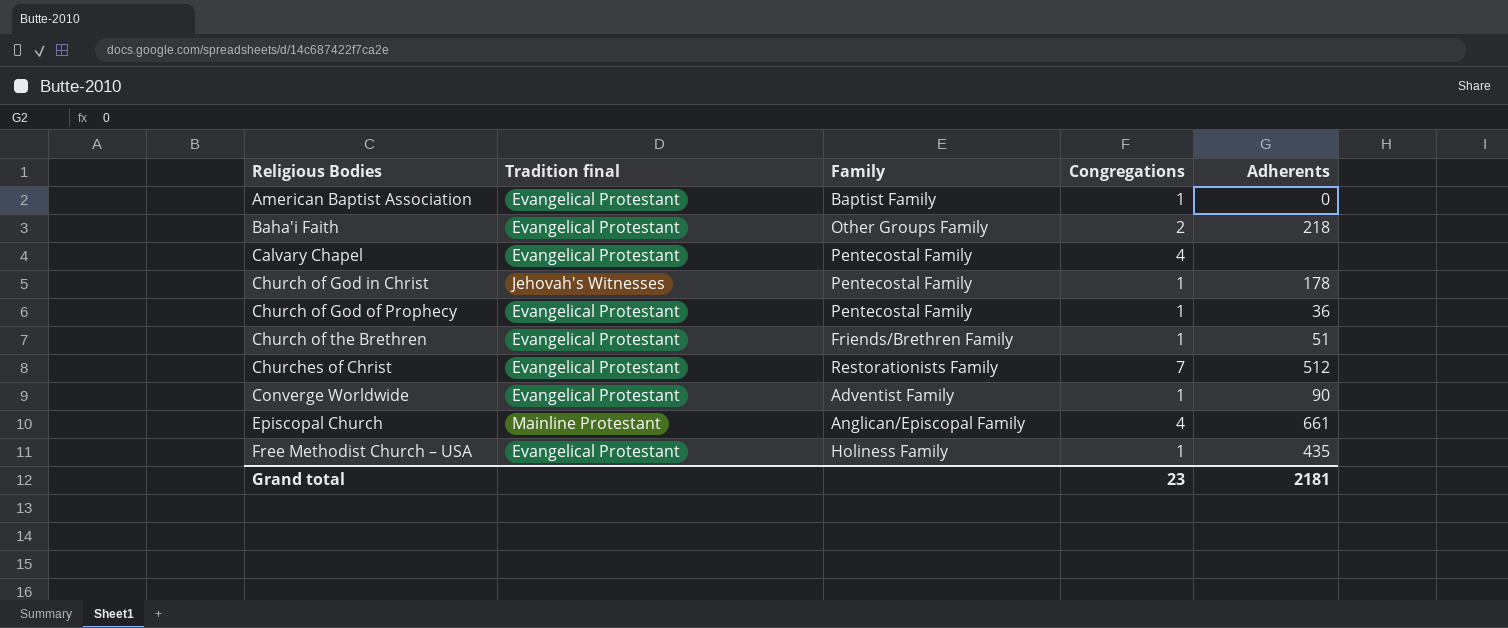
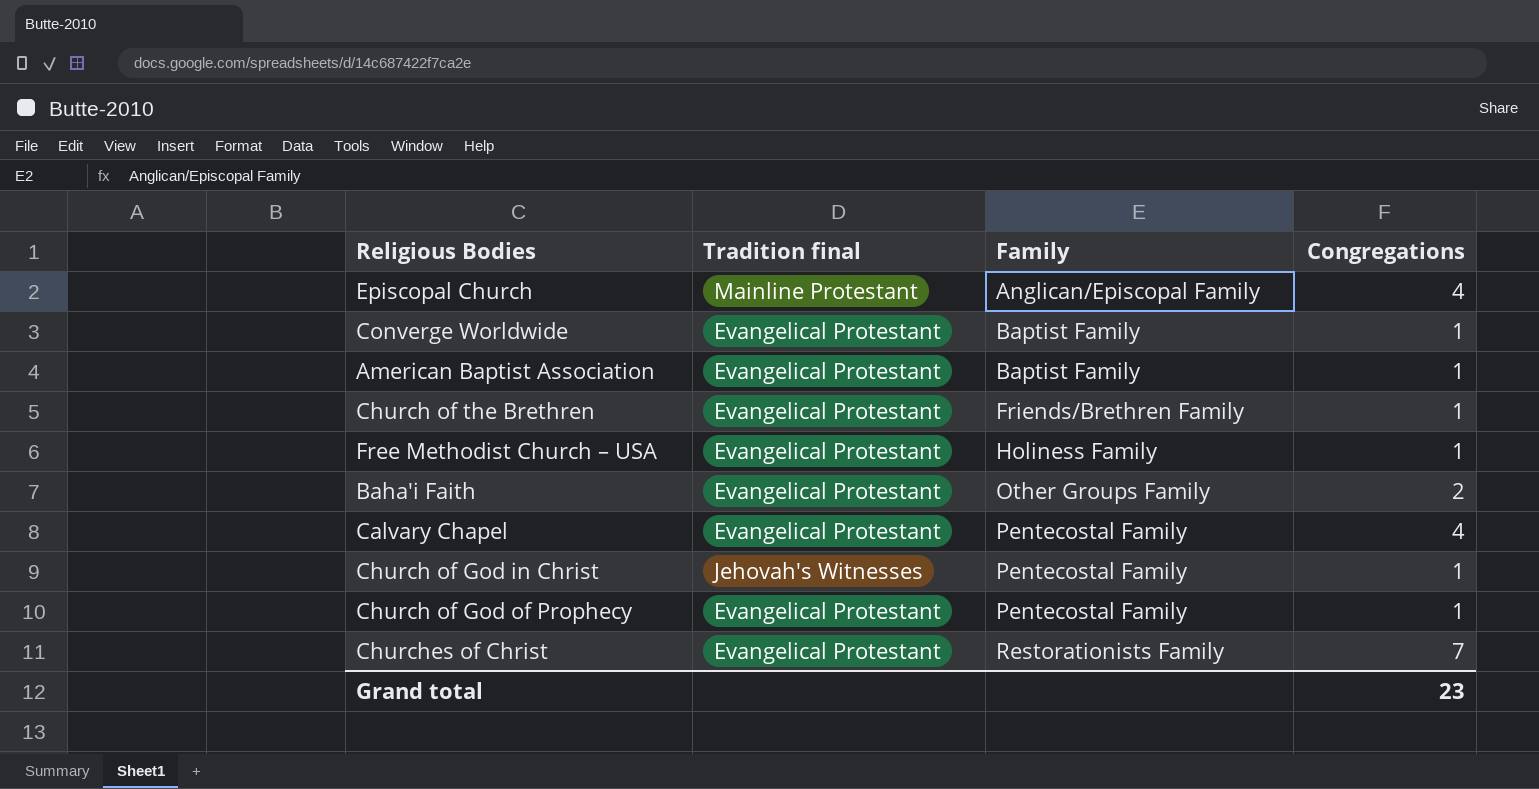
row order: Religious Bodies ascending -> Family ascending
column Adherents | position: 5 -> none
Converge Worldwide | Family: Adventist Family -> Baptist Family

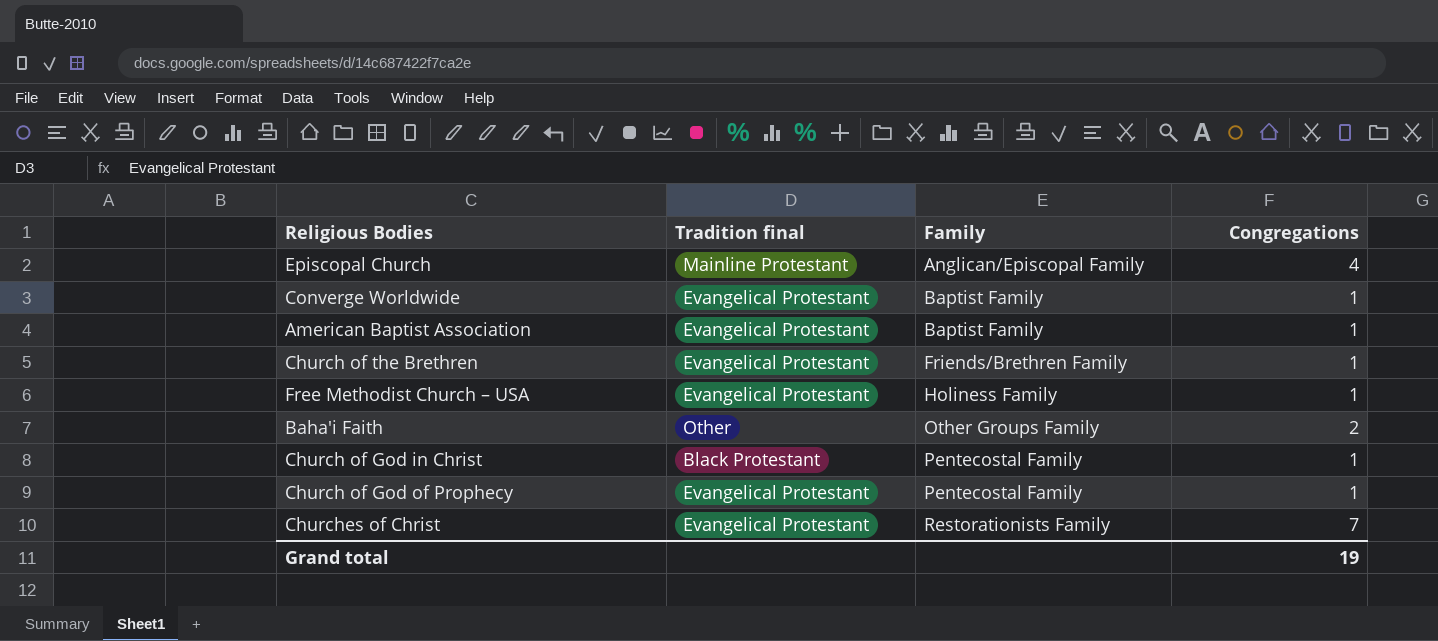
row Calvary Chapel: Evangelical Protestant | Pentecostal Family | 4 -> none
Baha'i Faith | Tradition final: Evangelical Protestant -> Other
Church of God in Christ | Tradition final: Jehovah's Witnesses -> Black Protestant
Grand total | Congregations: 23 -> 19

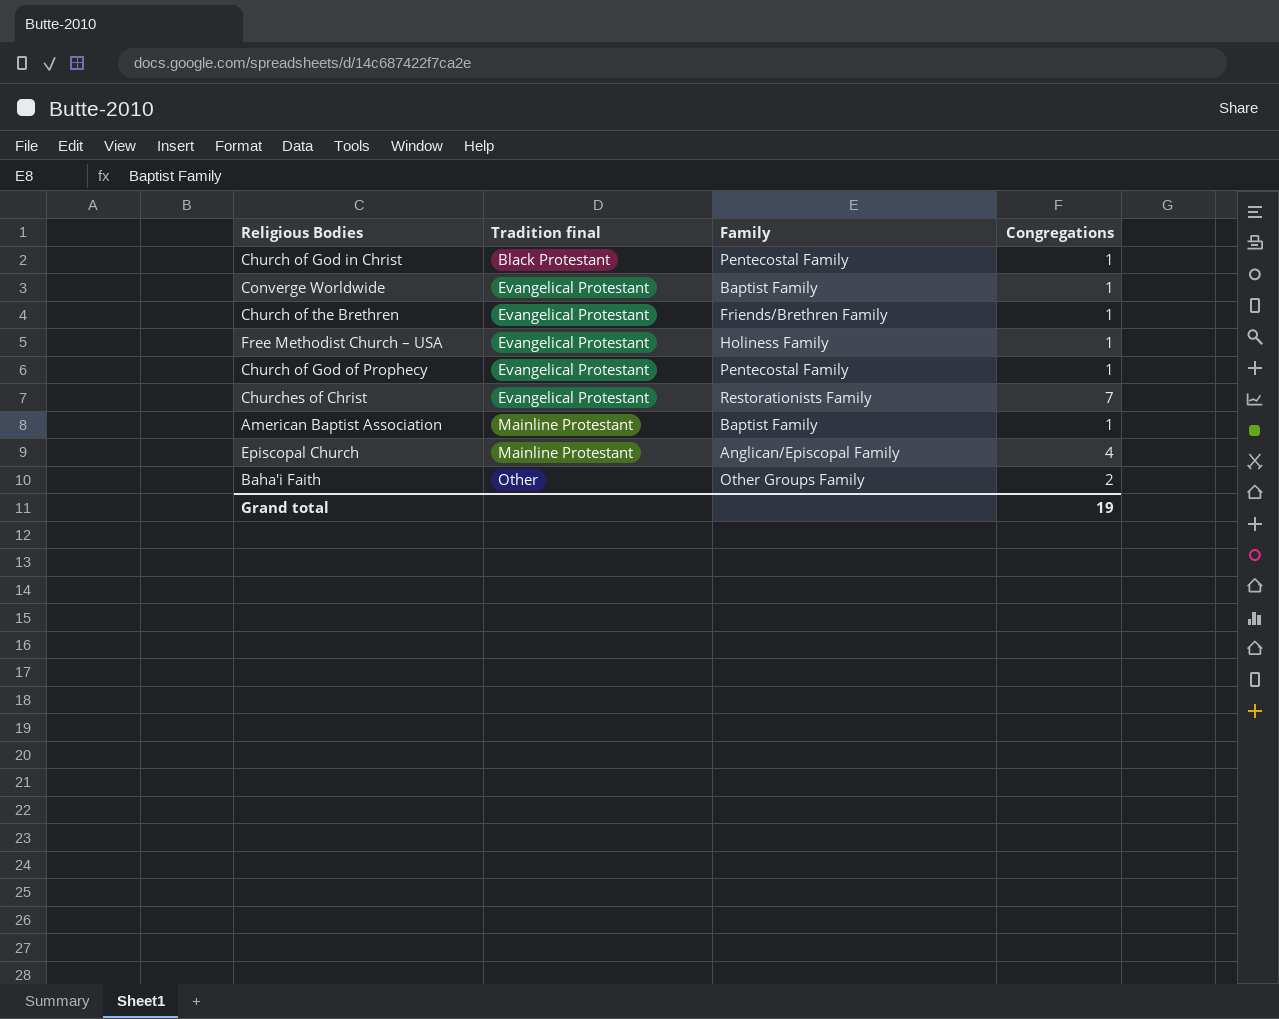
row order: Family ascending -> Tradition final ascending
American Baptist Association | Tradition final: Evangelical Protestant -> Mainline Protestant

